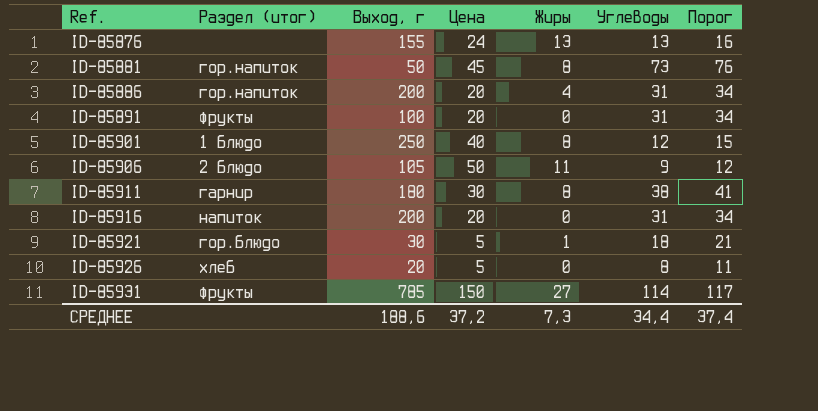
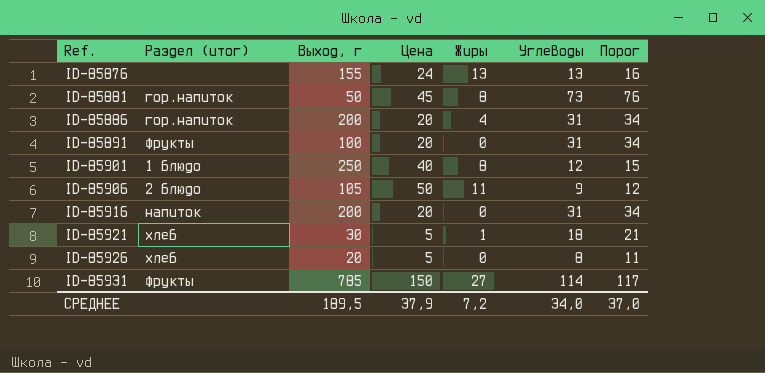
row ID-85911: гарнир | 180 | 30 | 8 | 38 | 41 -> none
ID-85921 | Раздел (итог): гор.блюдо -> хлеб
СРЕДНЕЕ | Выход, г: 188,6 -> 189,5
СРЕДНЕЕ | Цена: 37,2 -> 37,9
СРЕДНЕЕ | Жиры: 7,3 -> 7,2
СРЕДНЕЕ | Углеводы: 34,4 -> 34,0
СРЕДНЕЕ | Порог: 37,4 -> 37,0

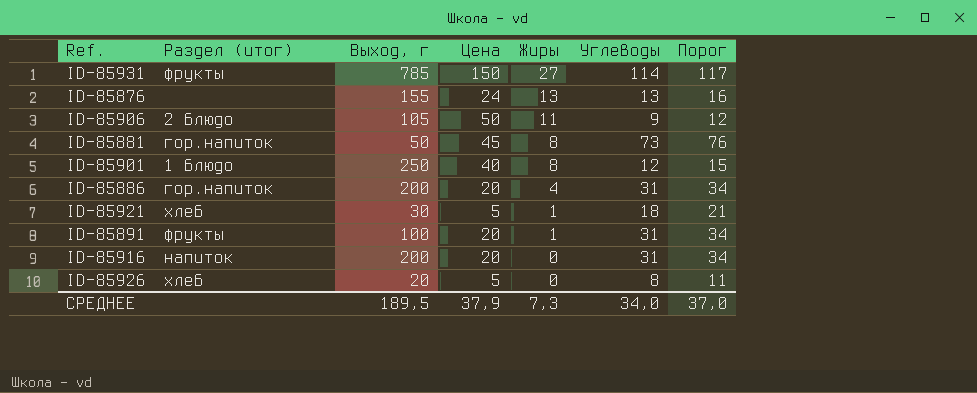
row order: Ref. ascending -> Жиры descending
ID-85891 | Жиры: 0 -> 1
СРЕДНЕЕ | Жиры: 7,2 -> 7,3

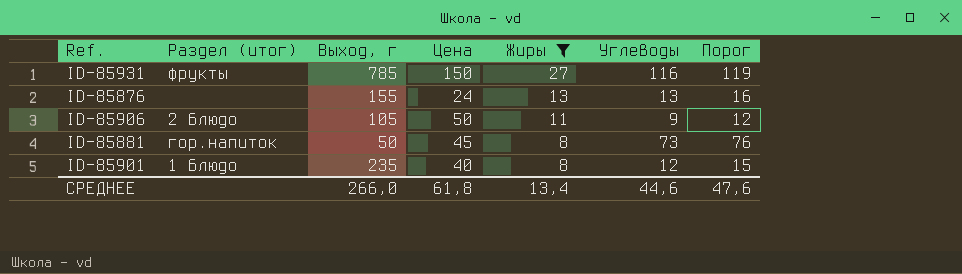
filter: none -> Жиры >= 8
ID-85931 | Углеводы: 114 -> 116
ID-85931 | Порог: 117 -> 119
ID-85901 | Выход, г: 250 -> 235
СРЕДНЕЕ | Выход, г: 189,5 -> 266,0
СРЕДНЕЕ | Цена: 37,9 -> 61,8
СРЕДНЕЕ | Жиры: 7,3 -> 13,4
СРЕДНЕЕ | Углеводы: 34,0 -> 44,6
СРЕДНЕЕ | Порог: 37,0 -> 47,6

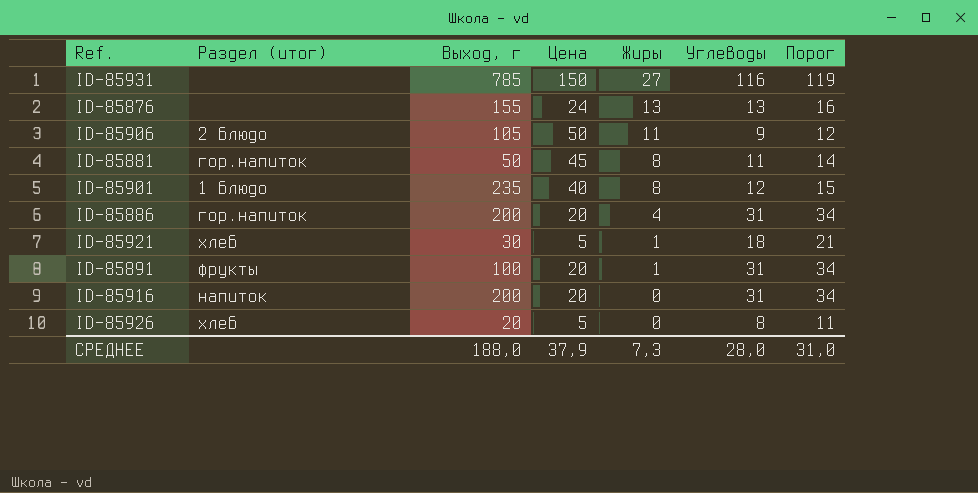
filter: Жиры >= 8 -> none
ID-85931 | Раздел (итог): фрукты -> none
ID-85881 | Углеводы: 73 -> 11
ID-85881 | Порог: 76 -> 14
СРЕДНЕЕ | Выход, г: 266,0 -> 188,0
СРЕДНЕЕ | Цена: 61,8 -> 37,9
СРЕДНЕЕ | Жиры: 13,4 -> 7,3
СРЕДНЕЕ | Углеводы: 44,6 -> 28,0
СРЕДНЕЕ | Порог: 47,6 -> 31,0

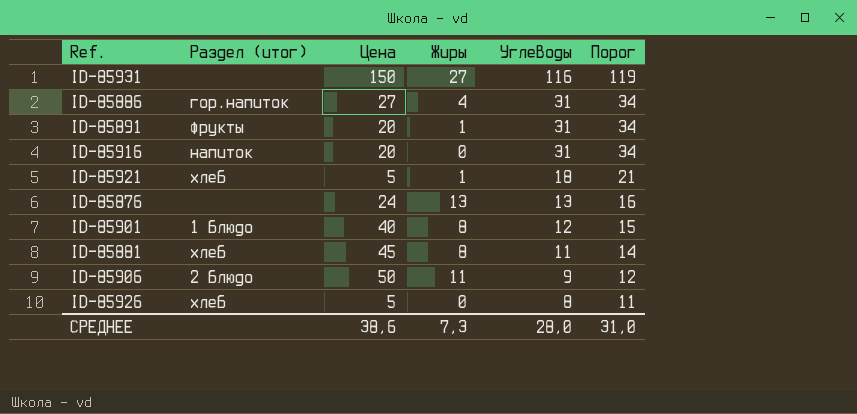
row order: Жиры descending -> Углеводы descending
column Выход, г | position: 3 -> none
ID-85886 | Цена: 20 -> 27
ID-85881 | Раздел (итог): гор.напиток -> хлеб
СРЕДНЕЕ | Цена: 37,9 -> 38,6

